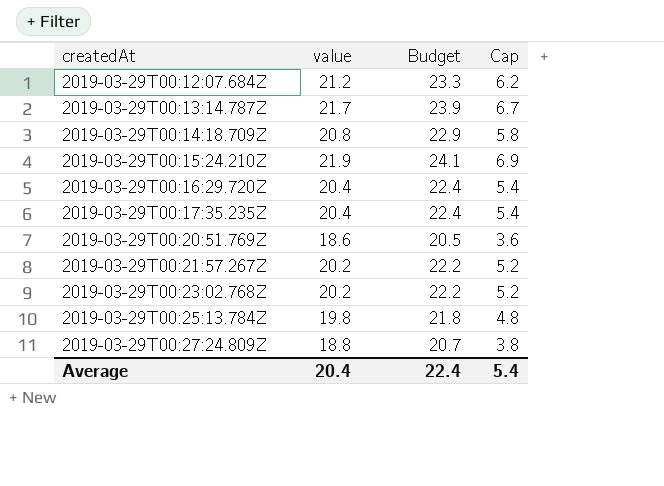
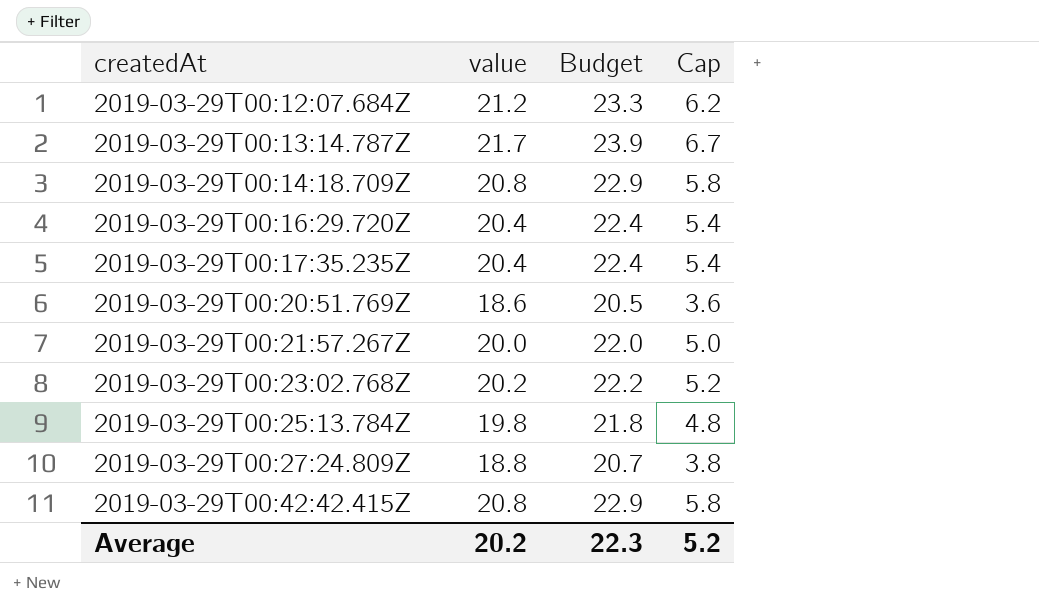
row 2019-03-29T00:15:24.210Z: 21.9 | 24.1 | 6.9 -> none
2019-03-29T00:21:57.267Z | value: 20.2 -> 20.0
2019-03-29T00:21:57.267Z | Budget: 22.2 -> 22.0
2019-03-29T00:21:57.267Z | Cap: 5.2 -> 5.0
row 2019-03-29T00:42:42.415Z: none -> 20.8 | 22.9 | 5.8
Average | value: 20.4 -> 20.2
Average | Budget: 22.4 -> 22.3
Average | Cap: 5.4 -> 5.2

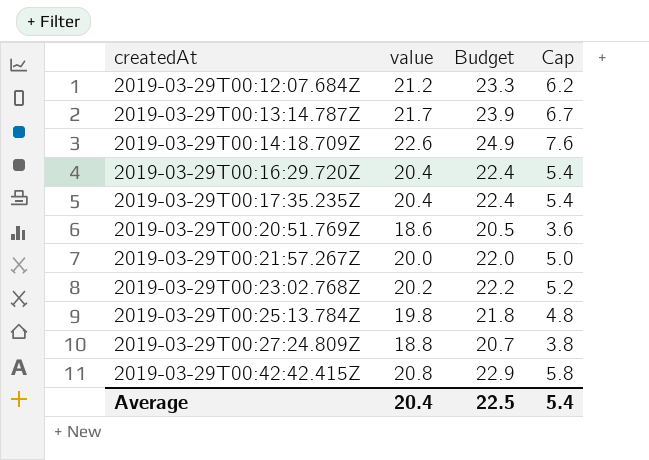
2019-03-29T00:14:18.709Z | value: 20.8 -> 22.6
2019-03-29T00:14:18.709Z | Budget: 22.9 -> 24.9
2019-03-29T00:14:18.709Z | Cap: 5.8 -> 7.6
Average | value: 20.2 -> 20.4
Average | Budget: 22.3 -> 22.5
Average | Cap: 5.2 -> 5.4

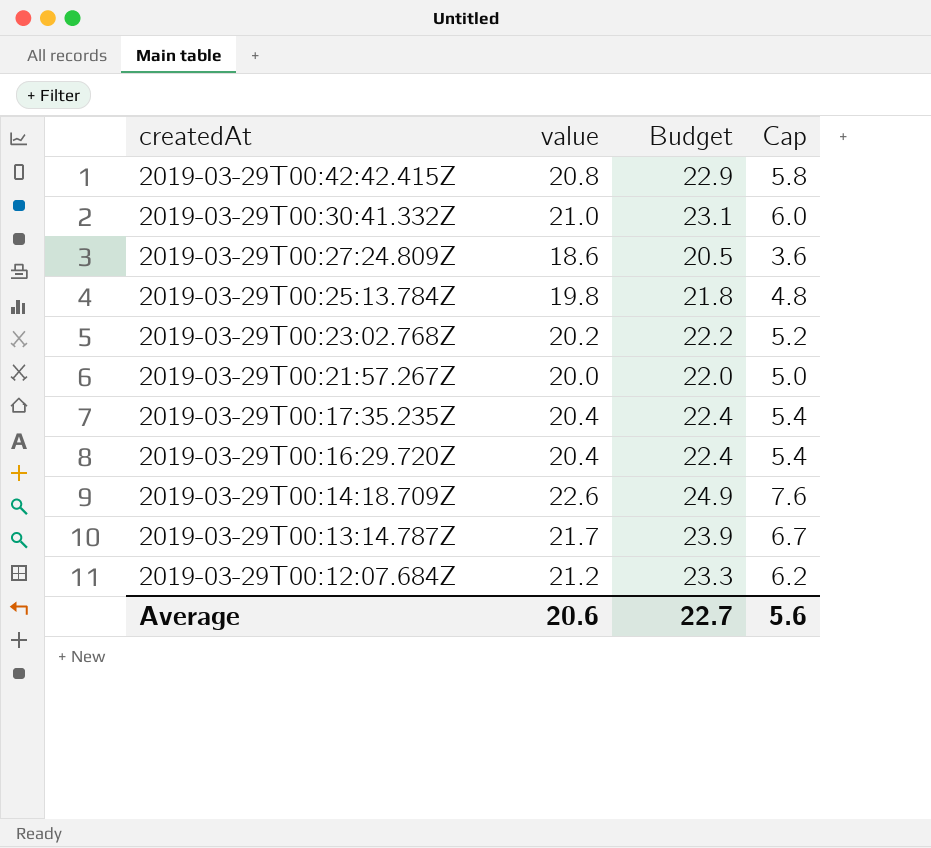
row order: createdAt ascending -> createdAt descending
row 2019-03-29T00:20:51.769Z: 18.6 | 20.5 | 3.6 -> none
row 2019-03-29T00:30:41.332Z: none -> 21.0 | 23.1 | 6.0
2019-03-29T00:27:24.809Z | value: 18.8 -> 18.6
2019-03-29T00:27:24.809Z | Budget: 20.7 -> 20.5
2019-03-29T00:27:24.809Z | Cap: 3.8 -> 3.6
Average | value: 20.4 -> 20.6
Average | Budget: 22.5 -> 22.7
Average | Cap: 5.4 -> 5.6

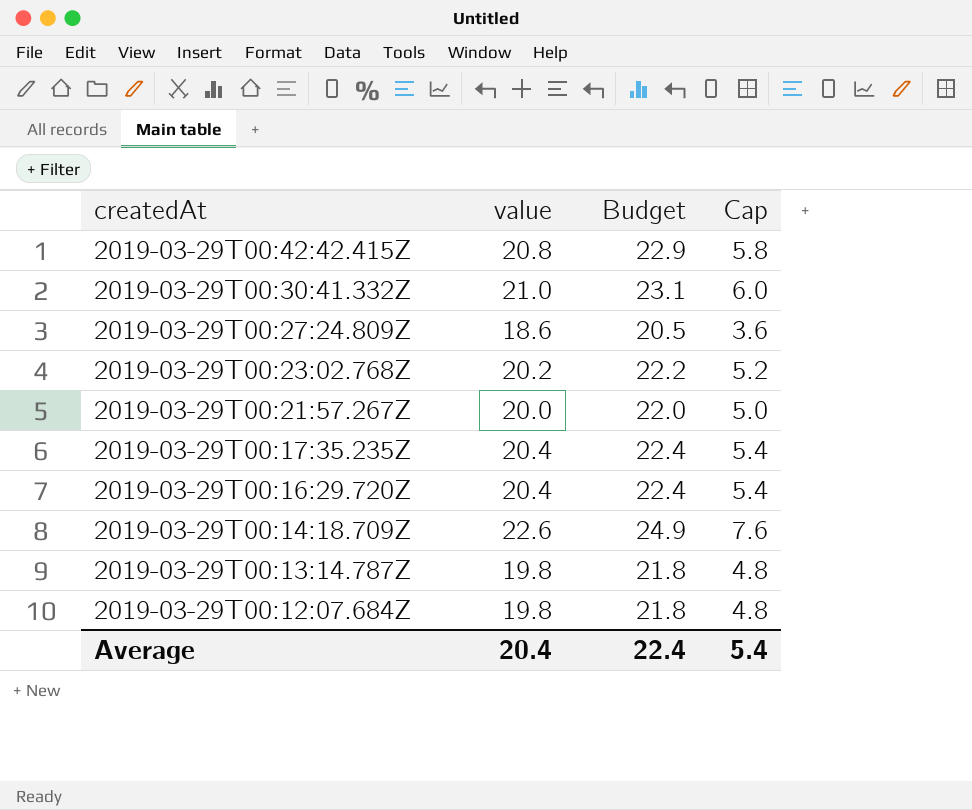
row 2019-03-29T00:25:13.784Z: 19.8 | 21.8 | 4.8 -> none
2019-03-29T00:13:14.787Z | value: 21.7 -> 19.8
2019-03-29T00:13:14.787Z | Budget: 23.9 -> 21.8
2019-03-29T00:13:14.787Z | Cap: 6.7 -> 4.8
2019-03-29T00:12:07.684Z | value: 21.2 -> 19.8
2019-03-29T00:12:07.684Z | Budget: 23.3 -> 21.8
2019-03-29T00:12:07.684Z | Cap: 6.2 -> 4.8
Average | value: 20.6 -> 20.4
Average | Budget: 22.7 -> 22.4
Average | Cap: 5.6 -> 5.4

